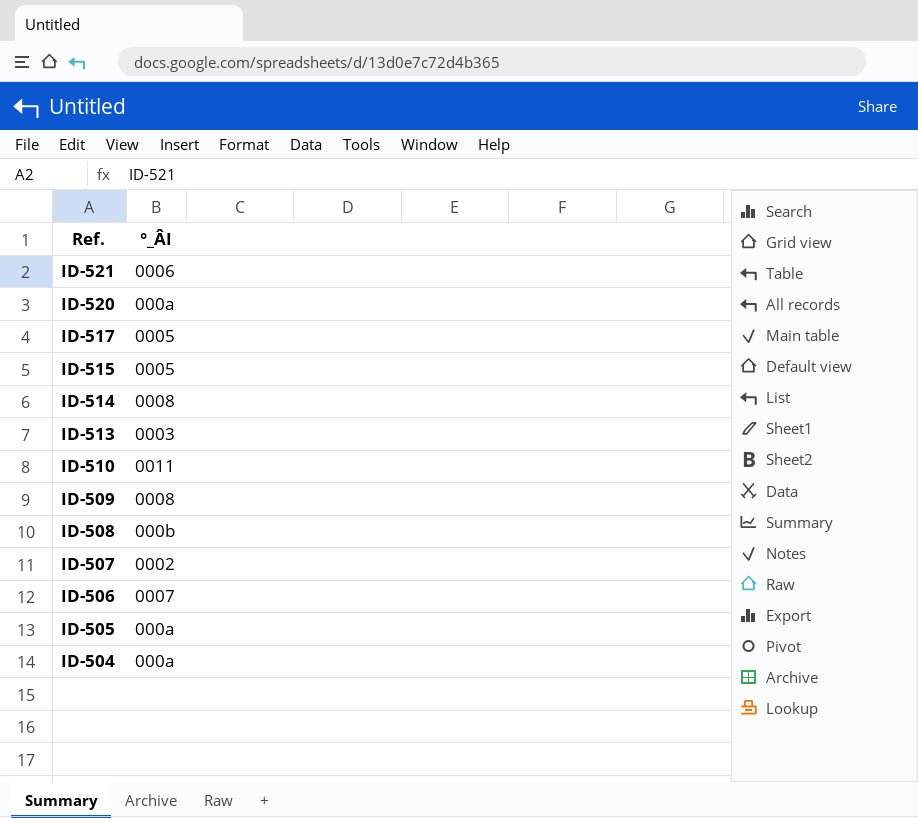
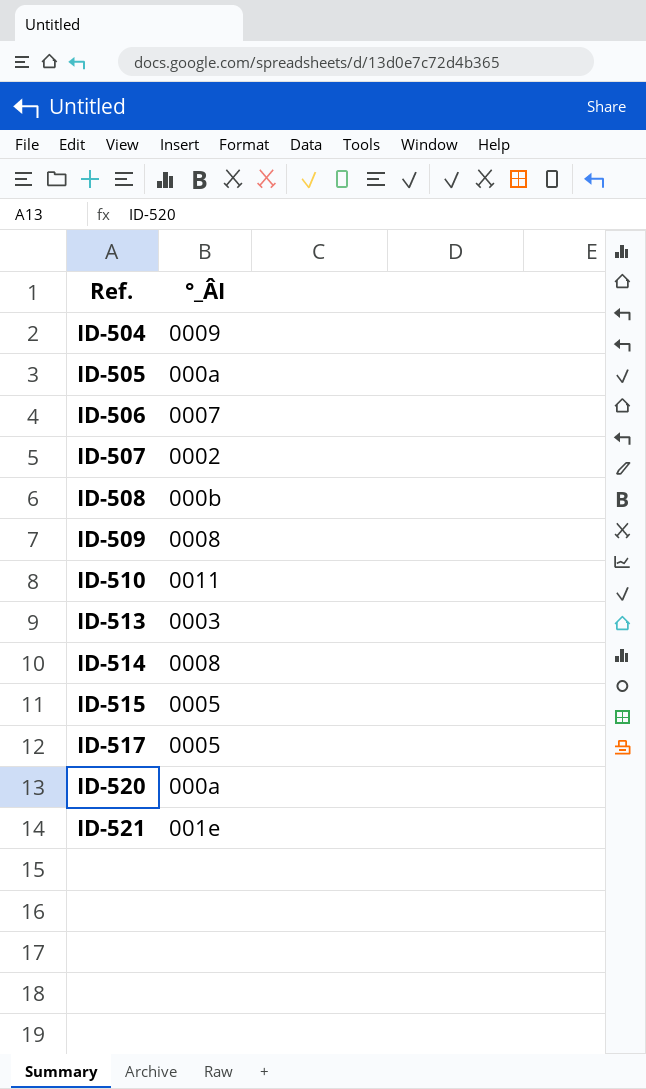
row order: Ref. descending -> Ref. ascending
ID-504 | °_ÂI: 000a -> 0009
ID-521 | °_ÂI: 0006 -> 001e

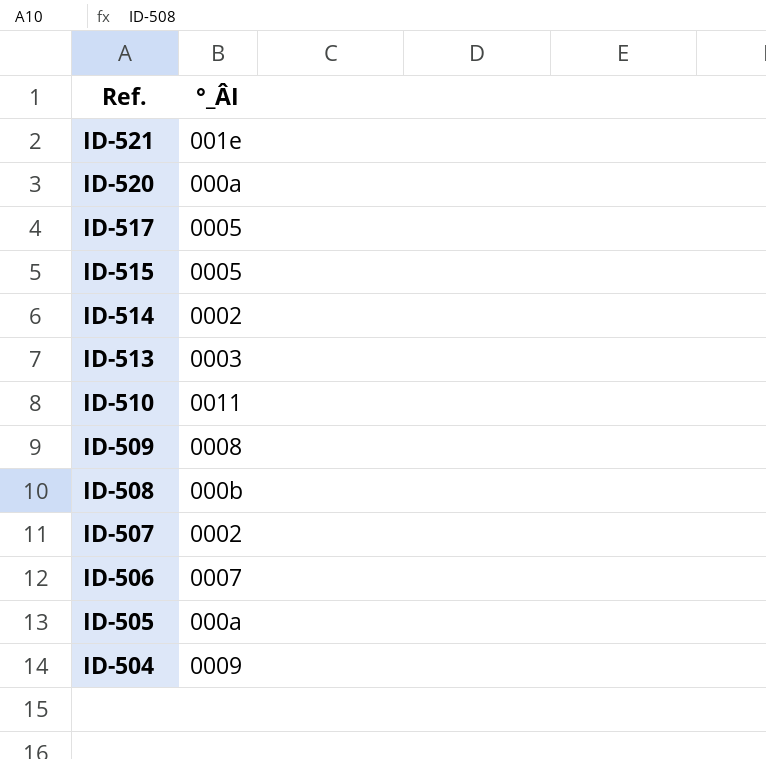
row order: Ref. ascending -> Ref. descending
ID-514 | °_ÂI: 0008 -> 0002

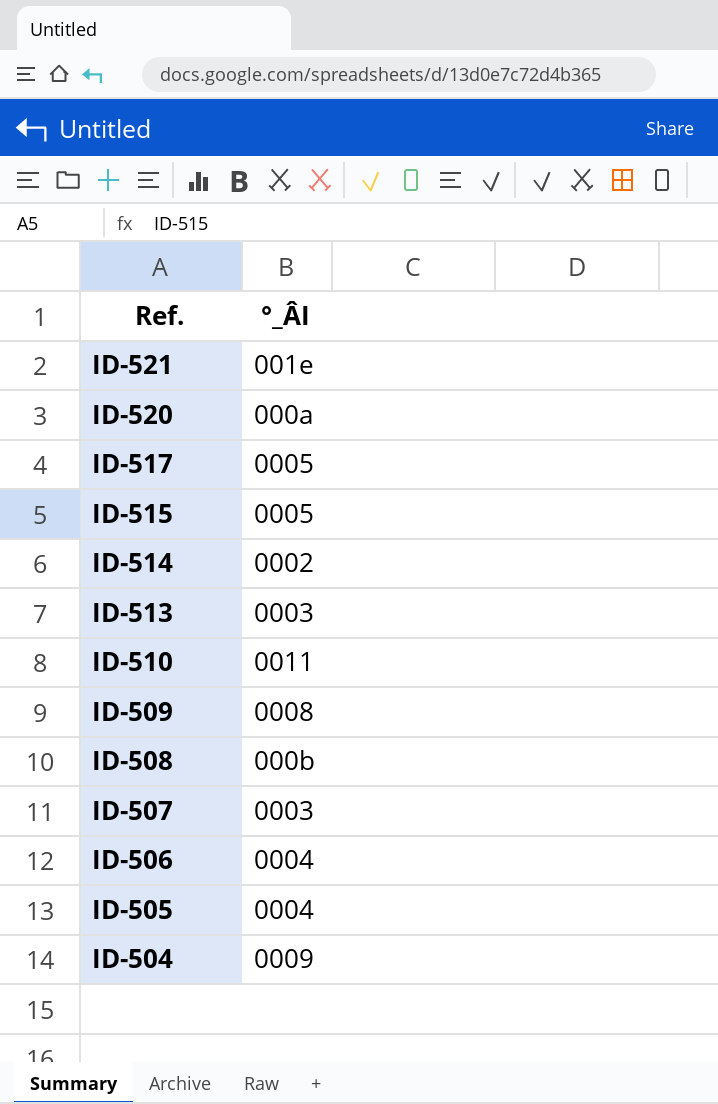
ID-507 | °_ÂI: 0002 -> 0003
ID-506 | °_ÂI: 0007 -> 0004
ID-505 | °_ÂI: 000a -> 0004

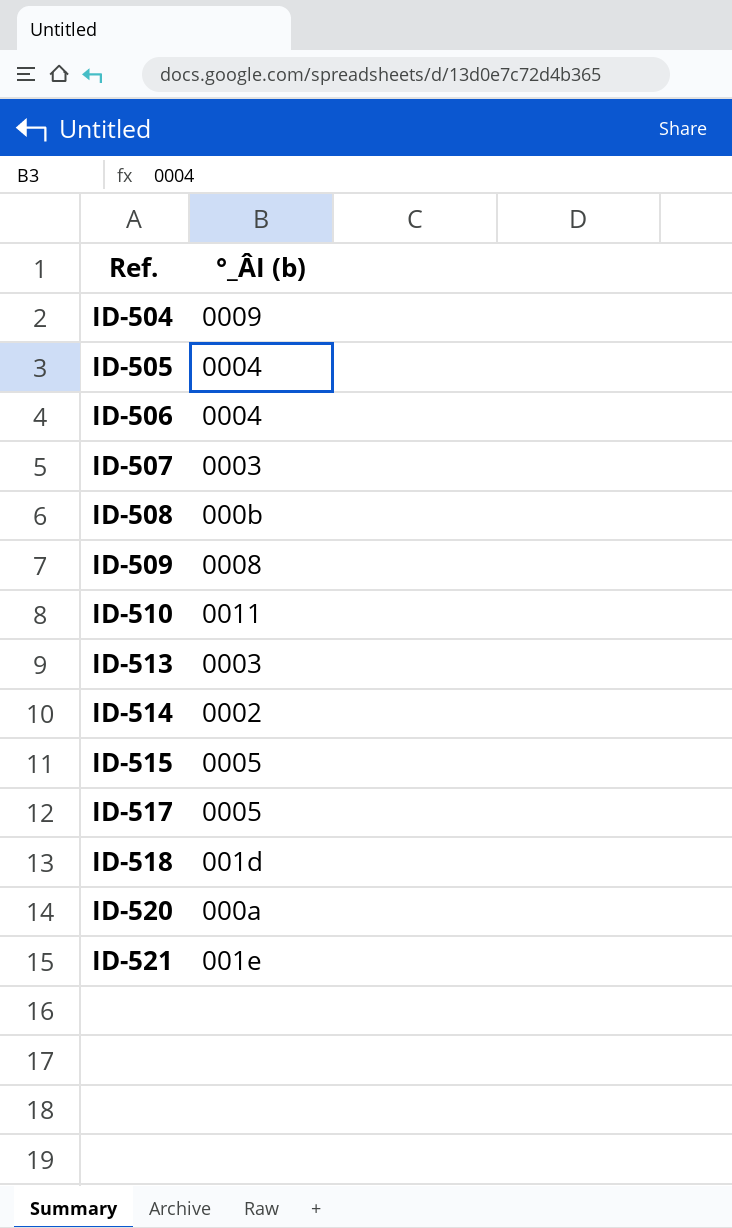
row order: Ref. descending -> Ref. ascending
column name: °_ÂI -> °_ÂI (b)
row ID-518: none -> 001d

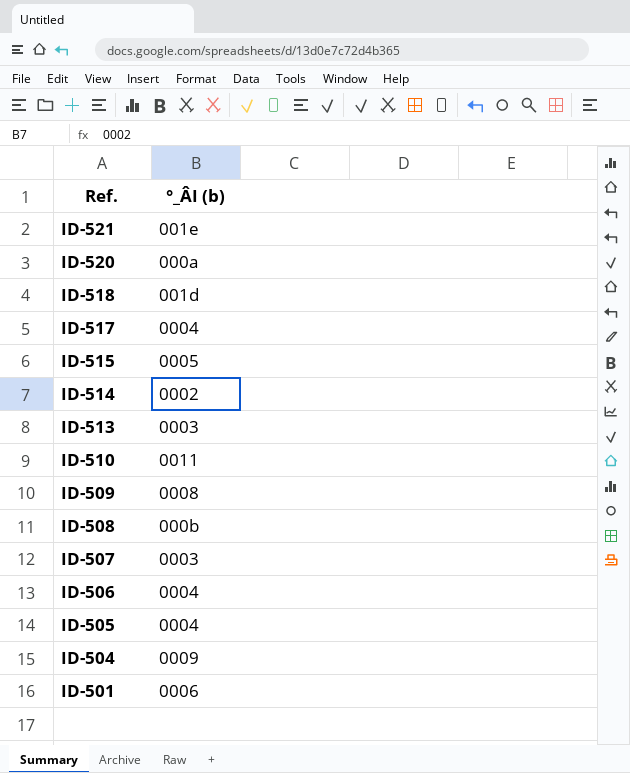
row order: Ref. ascending -> Ref. descending
ID-517 | °_ÂI (b): 0005 -> 0004
row ID-501: none -> 0006

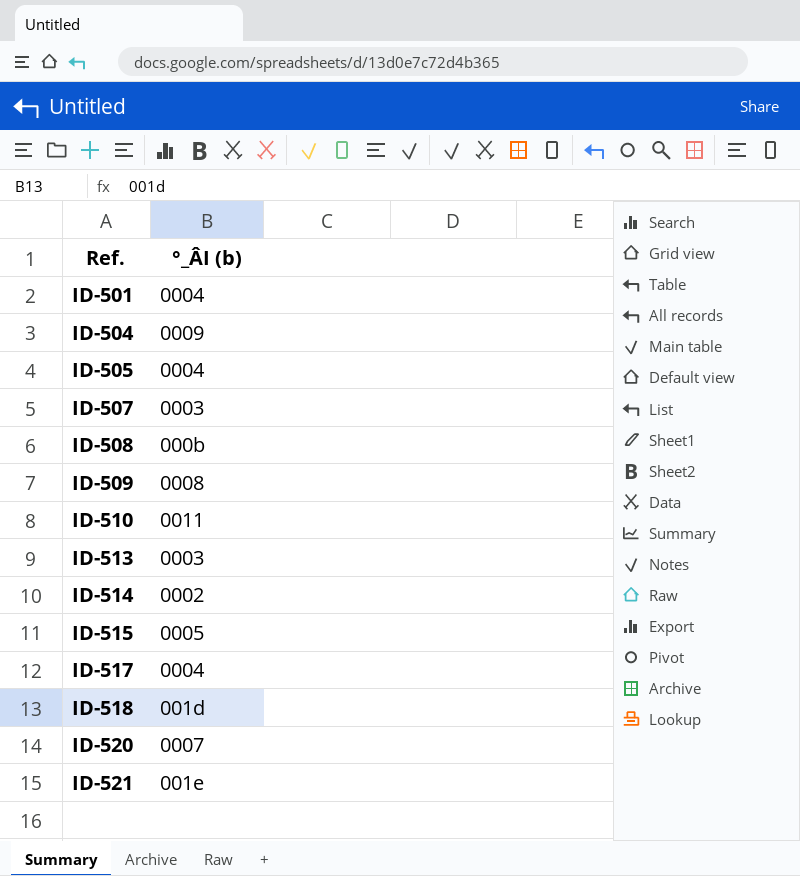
row order: Ref. descending -> Ref. ascending
row ID-506: 0004 -> none
ID-501 | °_ÂI (b): 0006 -> 0004
ID-520 | °_ÂI (b): 000a -> 0007

